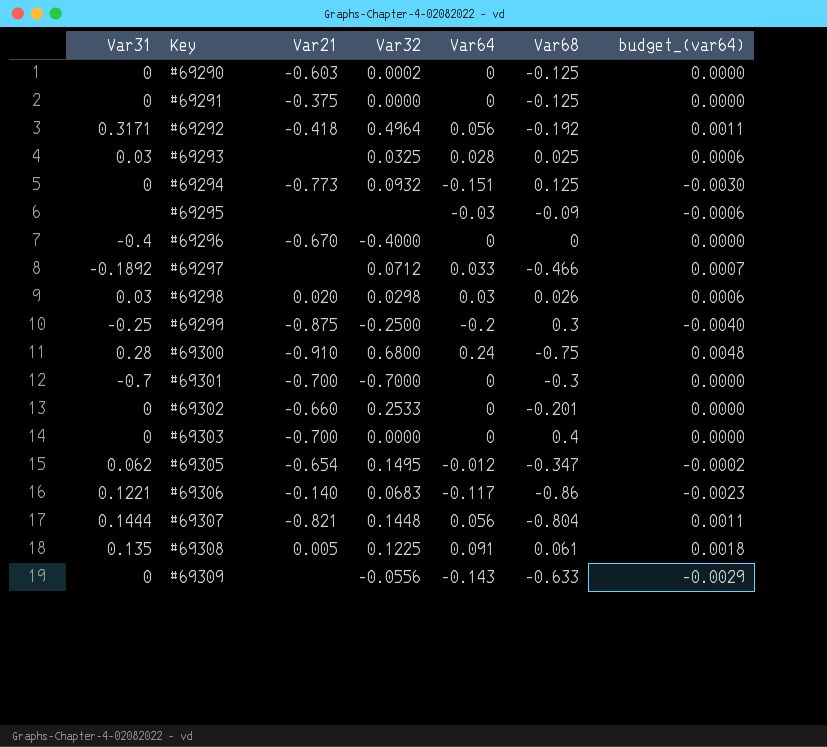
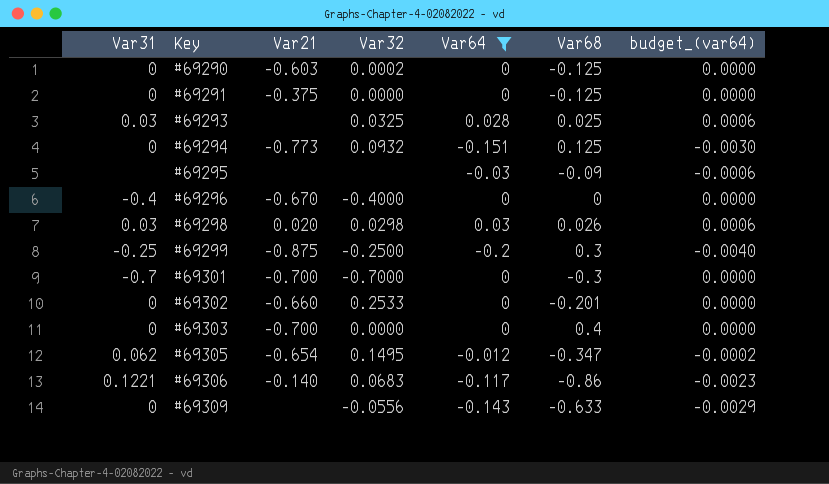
filter: none -> Var64 <= 0.03

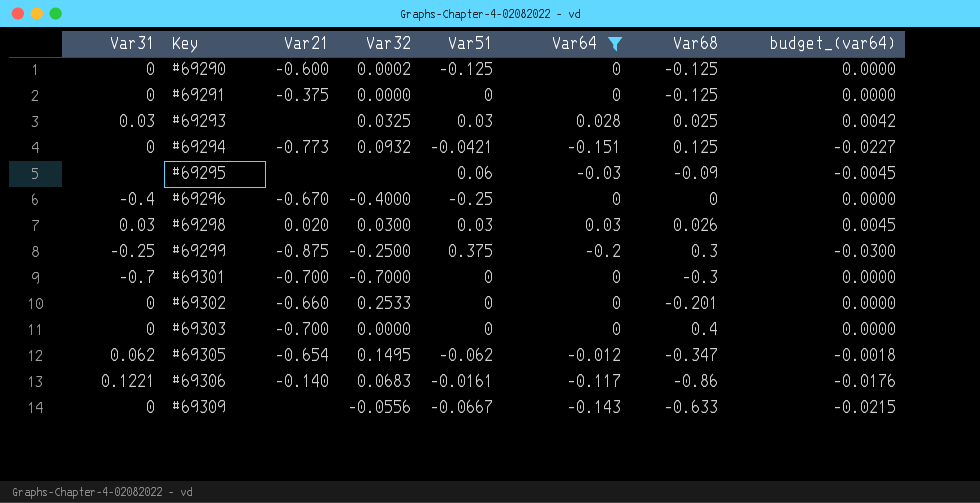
column Var51 | position: none -> 5
column budget_(var64) | formula: [Var64] * 0.02 -> [Var64] * 0.15
#69290 | Var21: -0.603 -> -0.600
#69298 | Var32: 0.0298 -> 0.0300

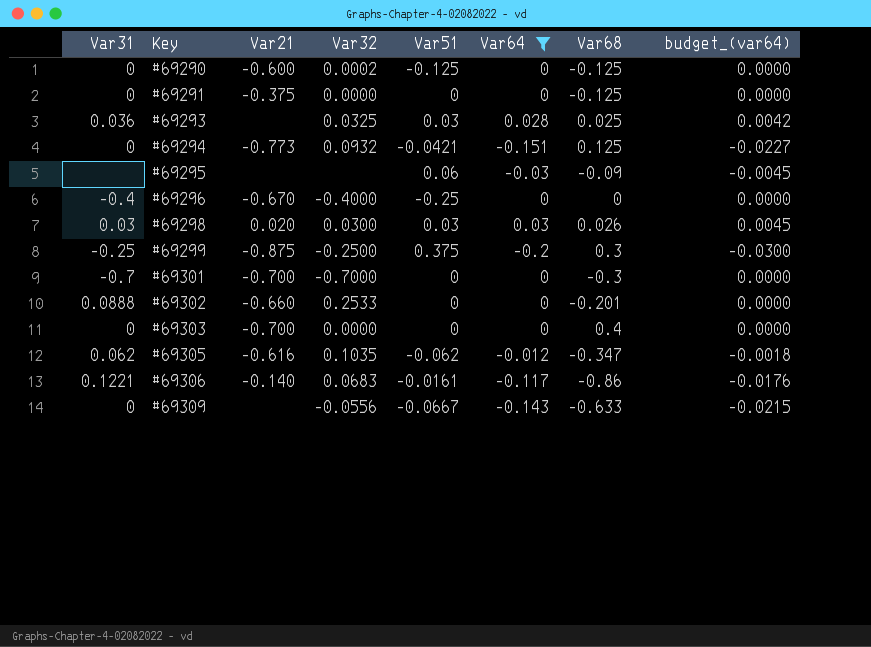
#69293 | Var31: 0.03 -> 0.036
#69302 | Var31: 0 -> 0.0888
#69305 | Var21: -0.654 -> -0.616
#69305 | Var32: 0.1495 -> 0.1035

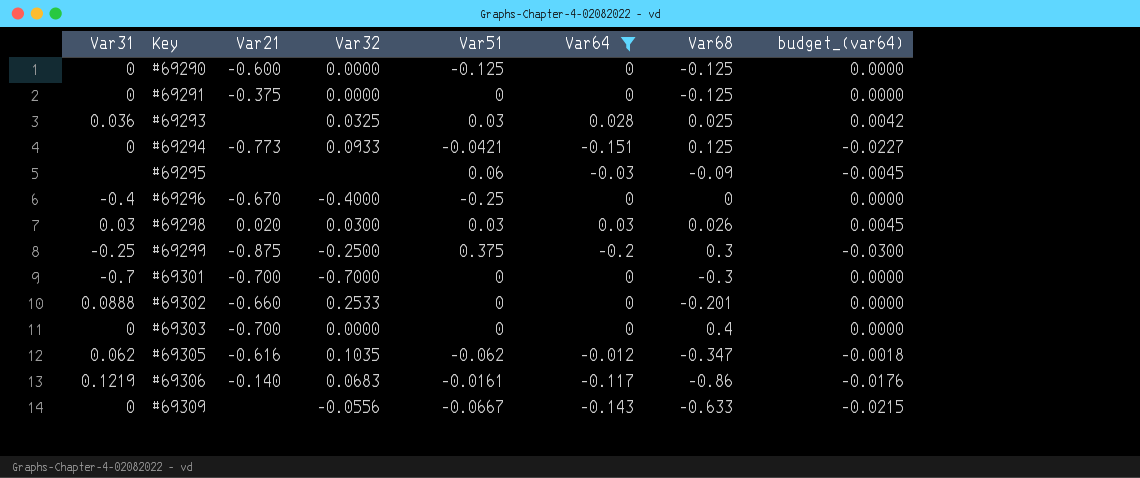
#69290 | Var32: 0.0002 -> 0.0000
#69294 | Var32: 0.0932 -> 0.0933
#69306 | Var31: 0.1221 -> 0.1219

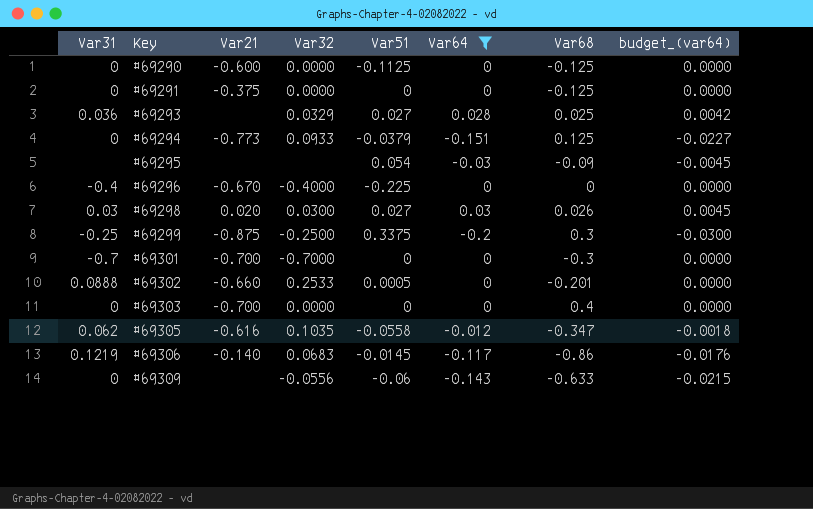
#69290 | Var51: -0.125 -> -0.1125
#69293 | Var32: 0.0325 -> 0.0329
#69293 | Var51: 0.03 -> 0.027
#69294 | Var51: -0.0421 -> -0.0379
#69295 | Var51: 0.06 -> 0.054
#69296 | Var51: -0.25 -> -0.225
#69298 | Var51: 0.03 -> 0.027
#69299 | Var51: 0.375 -> 0.3375
#69302 | Var51: 0 -> 0.0005
#69305 | Var51: -0.062 -> -0.0558
#69306 | Var51: -0.0161 -> -0.0145
#69309 | Var51: -0.0667 -> -0.06

